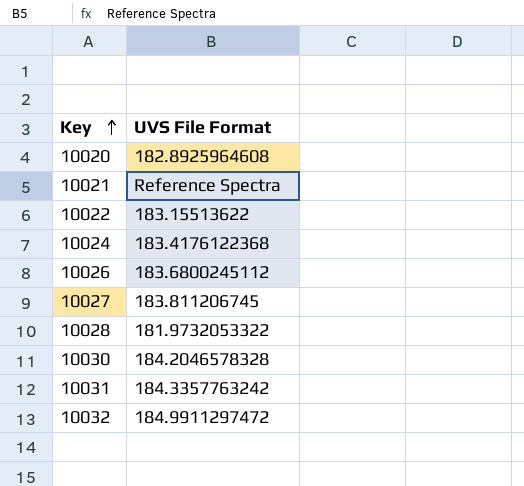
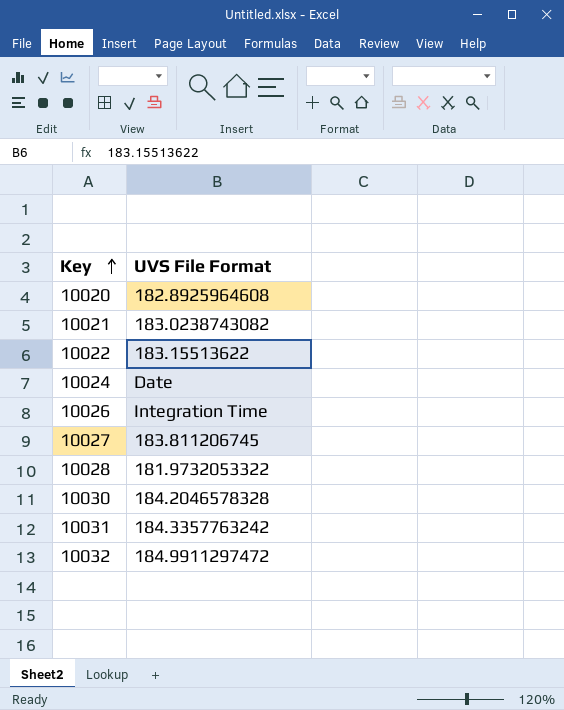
10021 | UVS File Format: Reference Spectra -> 183.0238743082
10024 | UVS File Format: 183.4176122368 -> Date
10026 | UVS File Format: 183.6800245112 -> Integration Time

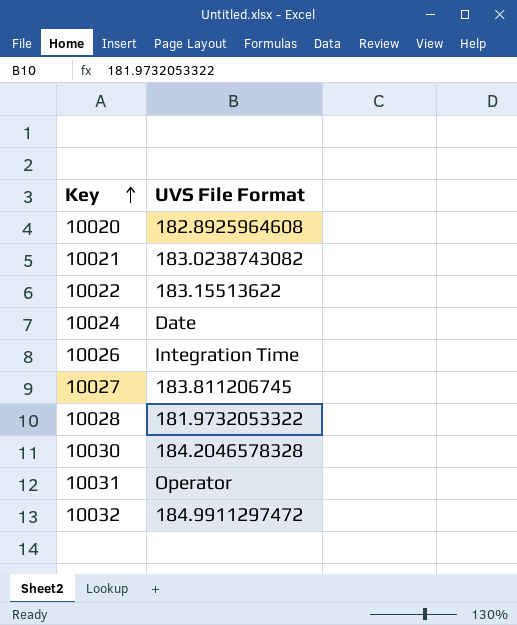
10031 | UVS File Format: 184.3357763242 -> Operator

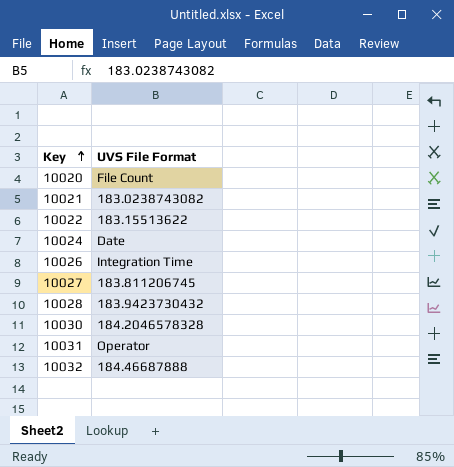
10020 | UVS File Format: 182.8925964608 -> File Count
10028 | UVS File Format: 181.9732053322 -> 183.9423730432
10032 | UVS File Format: 184.9911297472 -> 184.46687888

